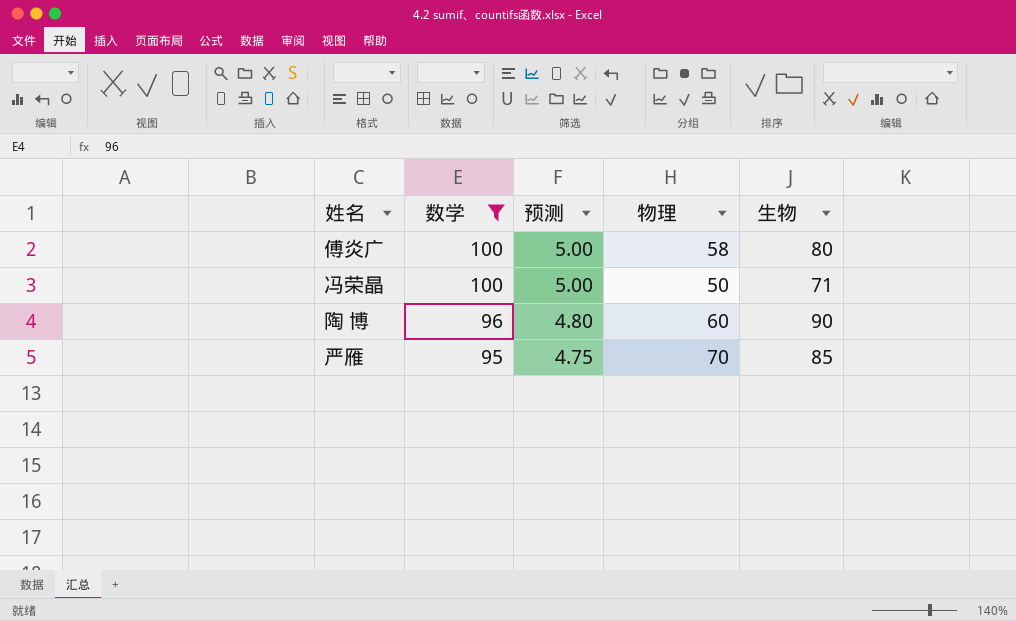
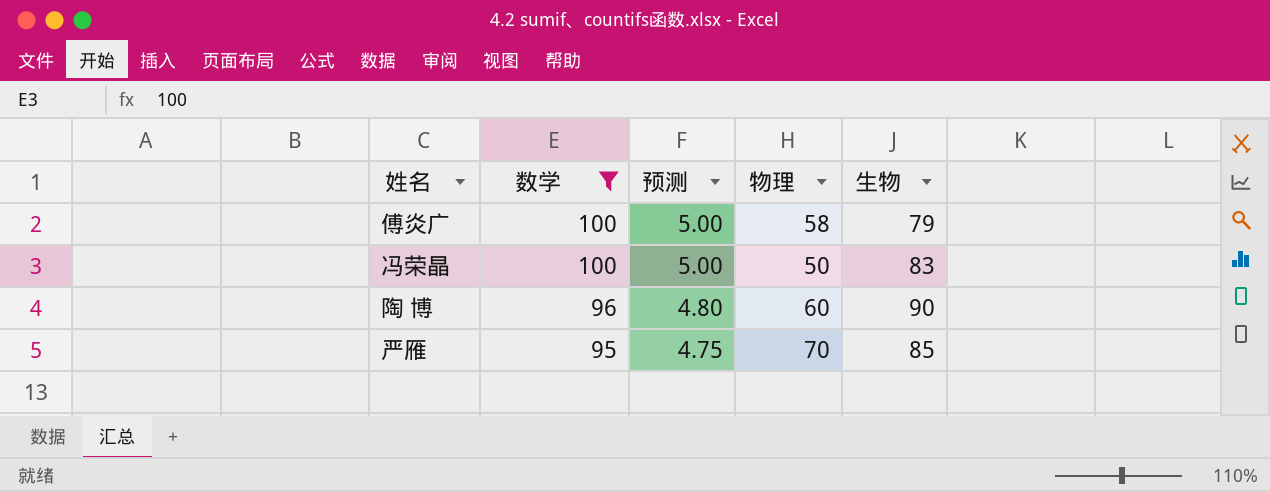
傅炎广 | 生物: 80 -> 79
冯荣晶 | 生物: 71 -> 83

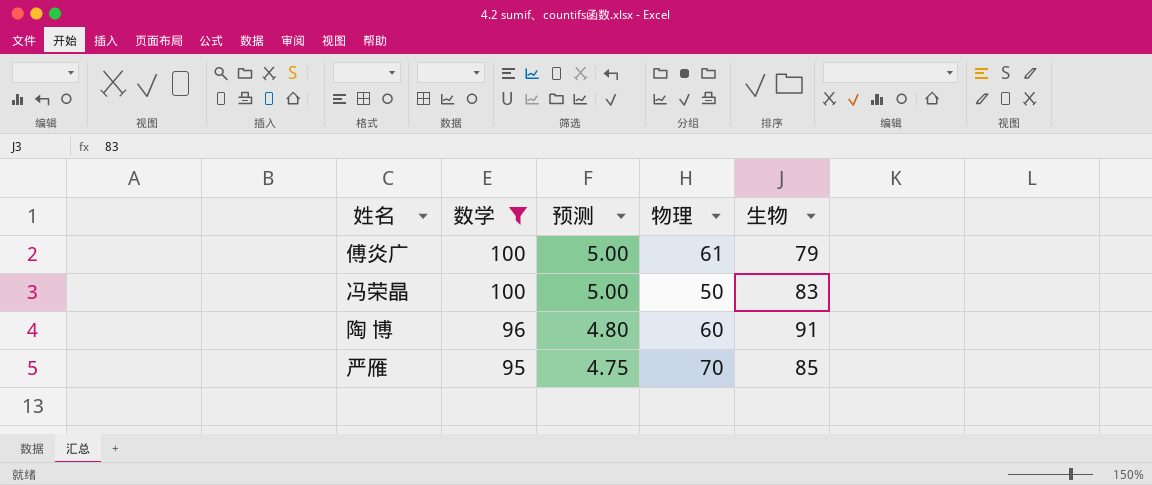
傅炎广 | 物理: 58 -> 61
陶 博 | 生物: 90 -> 91

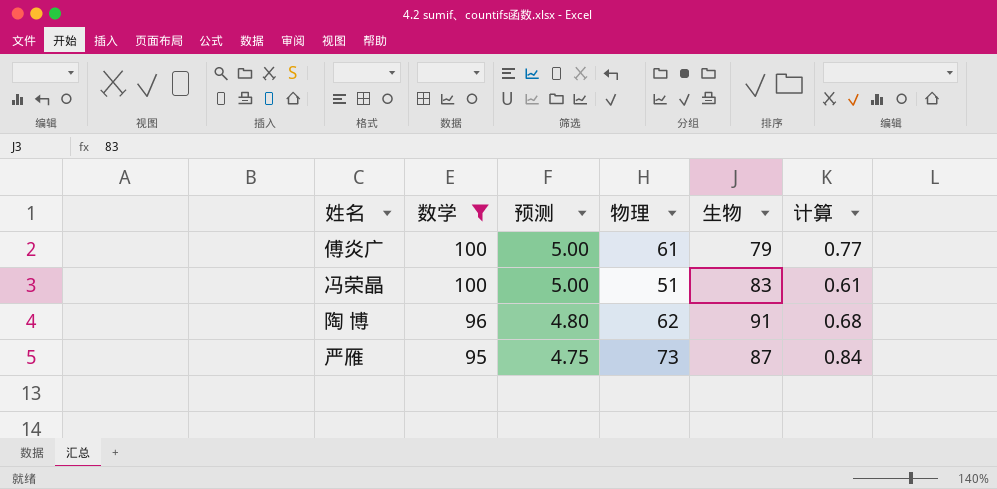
column 计算 | formula: none -> [物理] / [生物]
冯荣晶 | 物理: 50 -> 51
陶 博 | 物理: 60 -> 62
严雁 | 物理: 70 -> 73
严雁 | 生物: 85 -> 87

